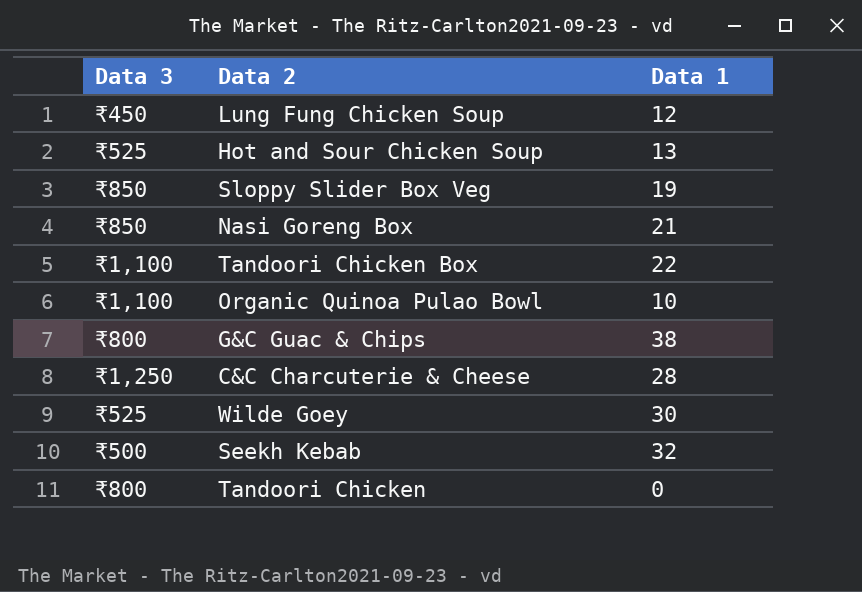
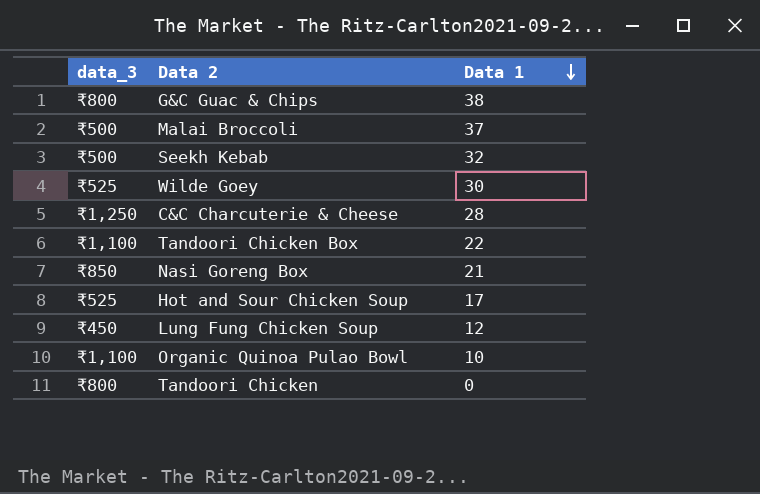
row order: none -> Data 1 descending
column name: Data 3 -> data_3
row Sloppy Slider Box Veg: ₹850 | 19 -> none
row Malai Broccoli: none -> ₹500 | 37
Hot and Sour Chicken Soup | Data 1: 13 -> 17

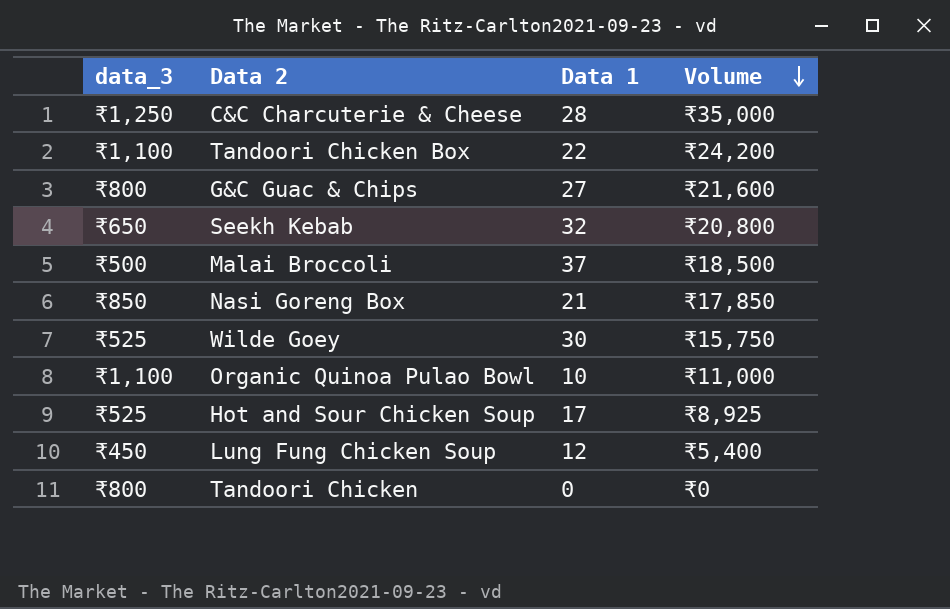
row order: Data 1 descending -> Volume descending
column Volume | formula: none -> [data_3] * [Data 1]
G&C Guac & Chips | Data 1: 38 -> 27
Seekh Kebab | data_3: ₹500 -> ₹650

